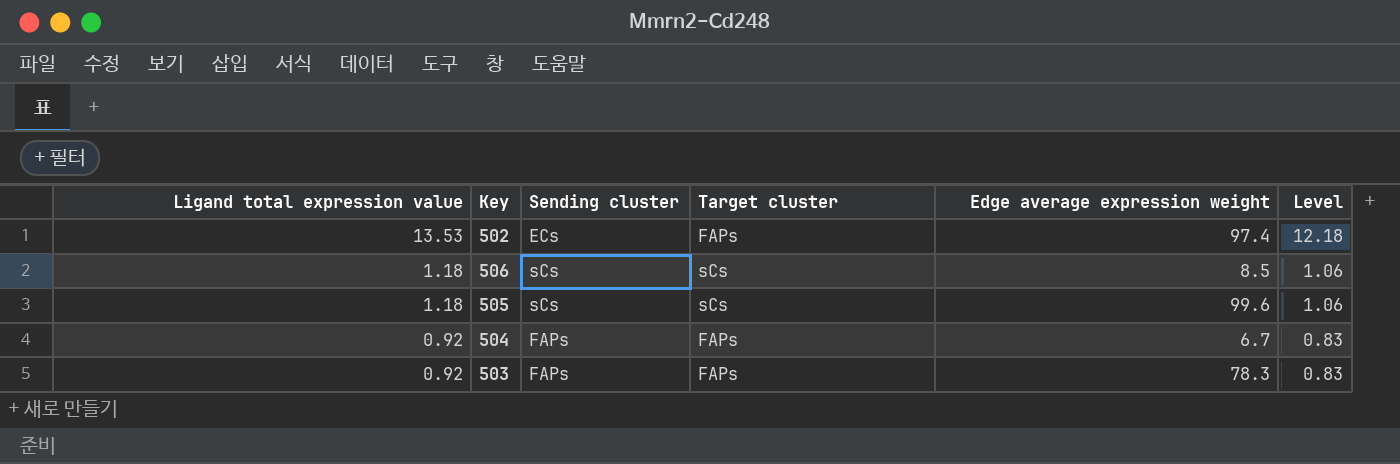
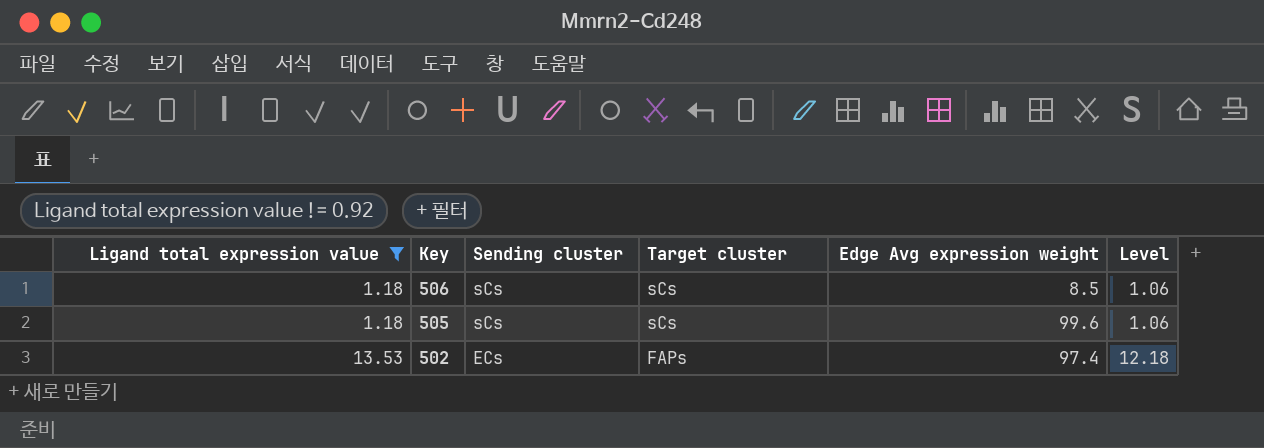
filter: none -> Ligand total expression value != 0.92
row order: Ligand total expression value descending -> Ligand total expression value ascending
column name: Edge average expression weight -> Edge Avg expression weight

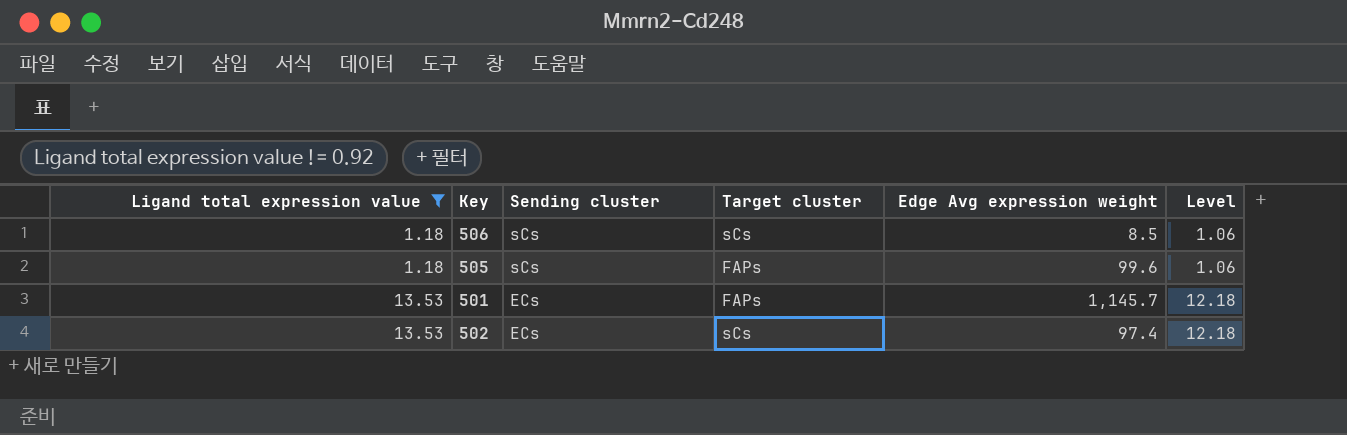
505 | Target cluster: sCs -> FAPs
row 501: none -> 13.53 | ECs | FAPs | 1,145.7 | 12.18
502 | Target cluster: FAPs -> sCs

